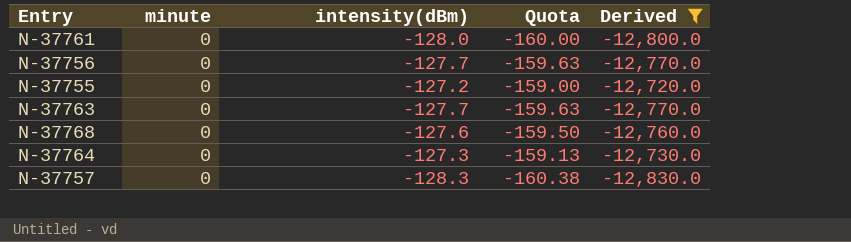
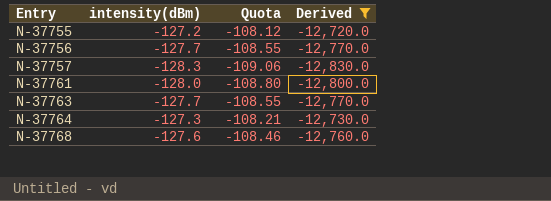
row order: none -> Entry ascending
column minute | position: 2 -> none
column Quota | formula: [intensity(dBm)] * 1.25 -> [intensity(dBm)] * 0.85

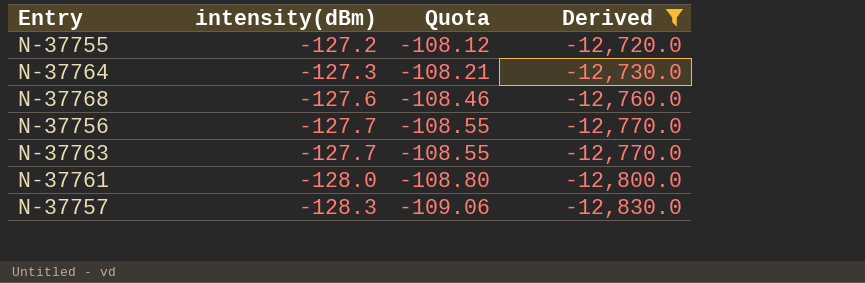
row order: Entry ascending -> intensity(dBm) descending

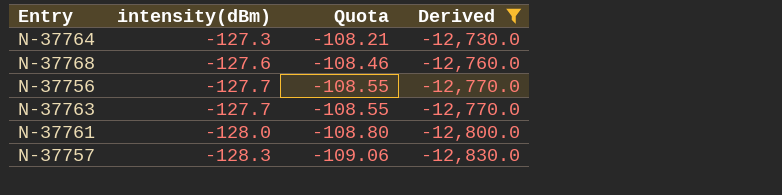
row N-37755: -127.2 | -108.12 | -12,720.0 -> none

